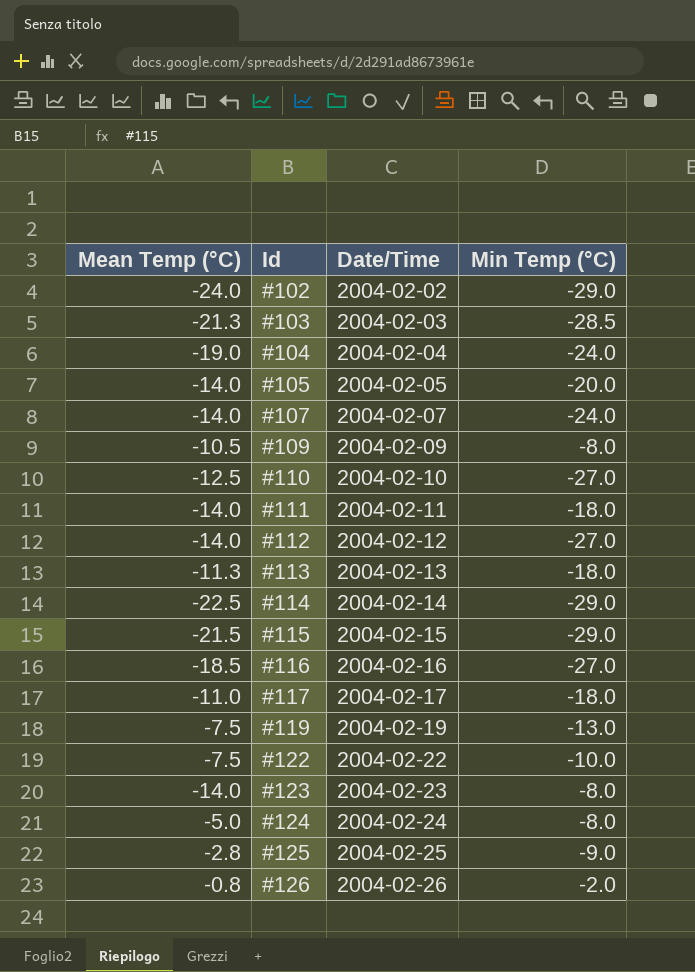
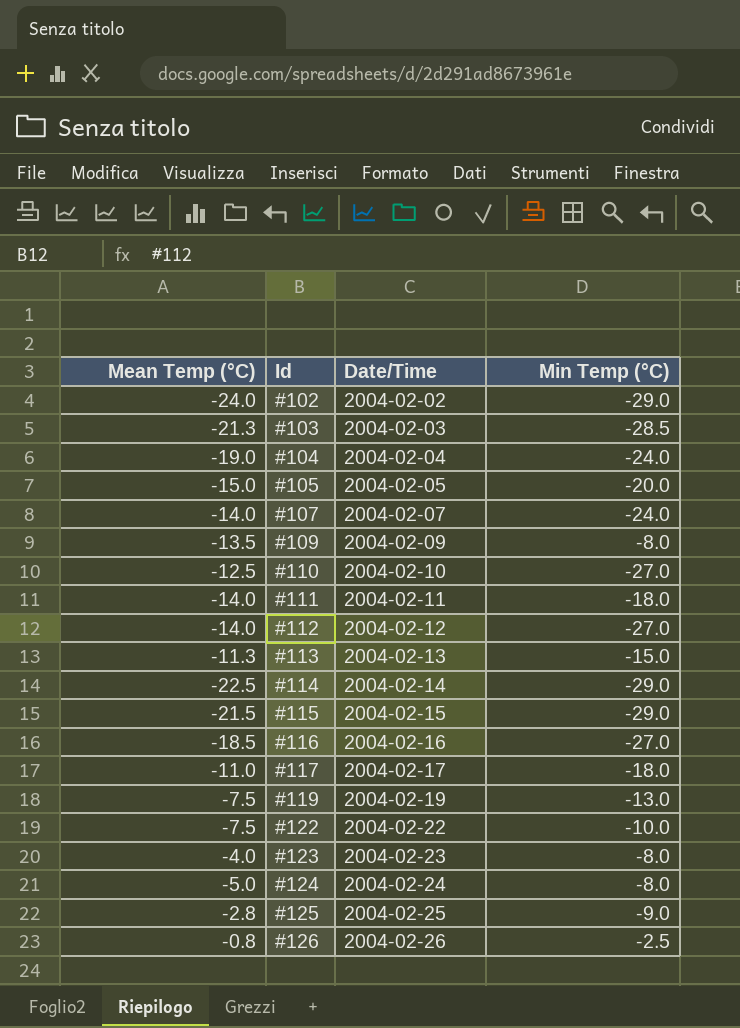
#105 | Mean Temp (°C): -14.0 -> -15.0
#109 | Mean Temp (°C): -10.5 -> -13.5
#113 | Min Temp (°C): -18.0 -> -15.0
#123 | Mean Temp (°C): -14.0 -> -4.0
#126 | Min Temp (°C): -2.0 -> -2.5

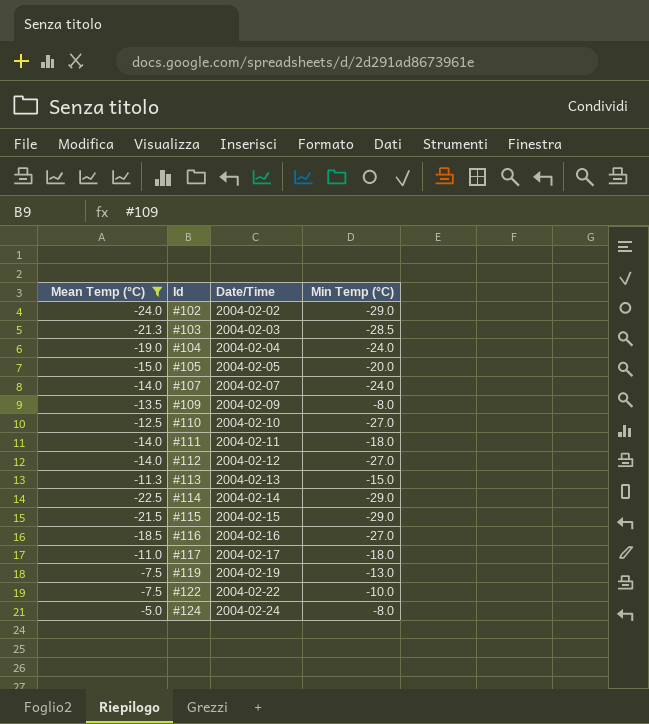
filter: none -> Mean Temp (°C) <= -5.0

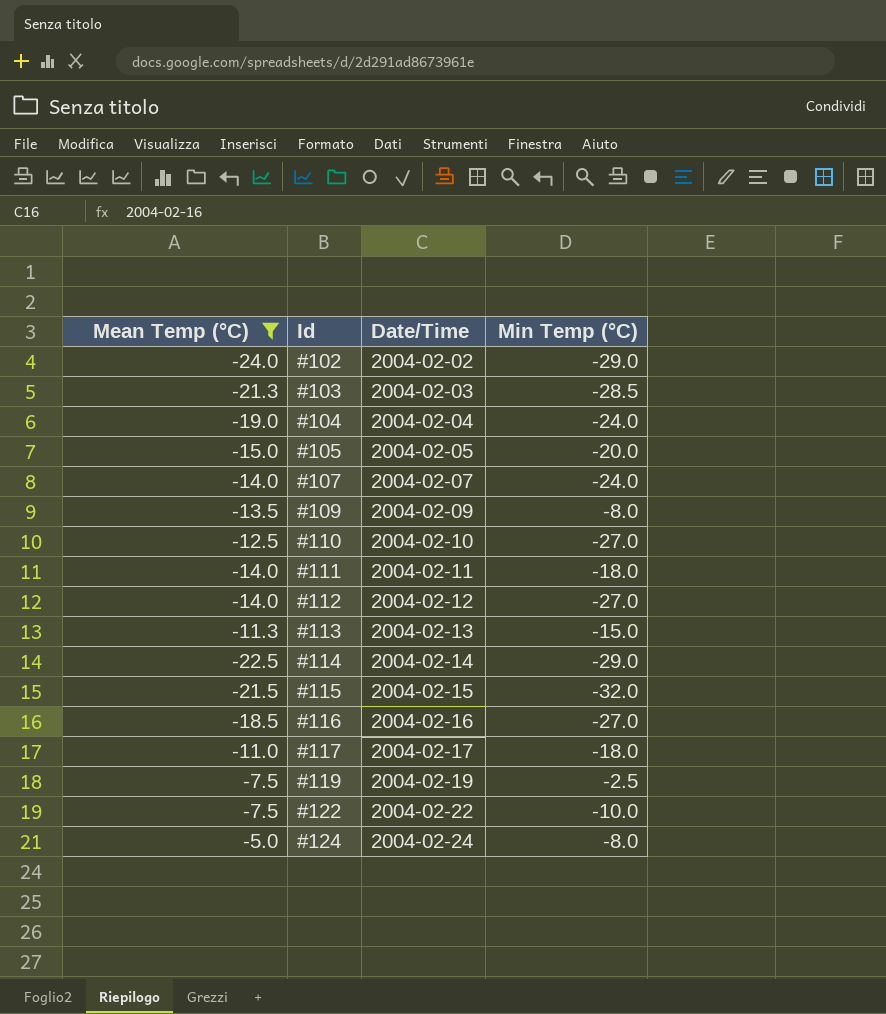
#115 | Min Temp (°C): -29.0 -> -32.0
#119 | Min Temp (°C): -13.0 -> -2.5

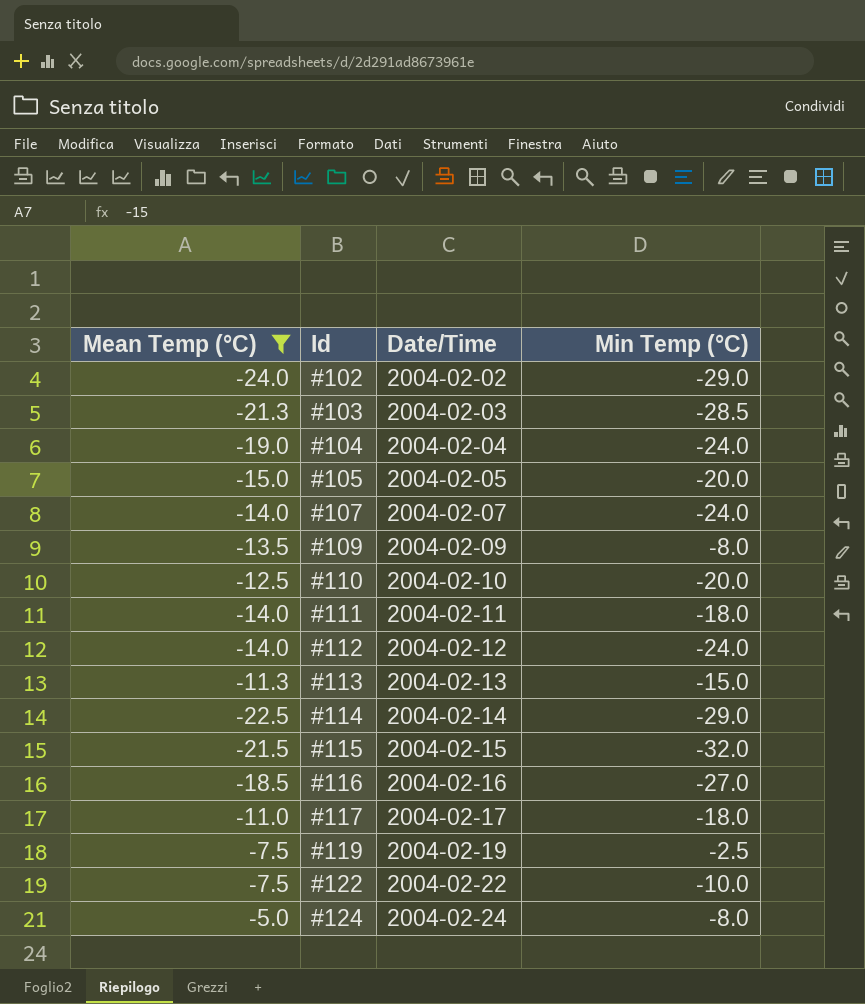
#110 | Min Temp (°C): -27.0 -> -20.0
#112 | Min Temp (°C): -27.0 -> -24.0

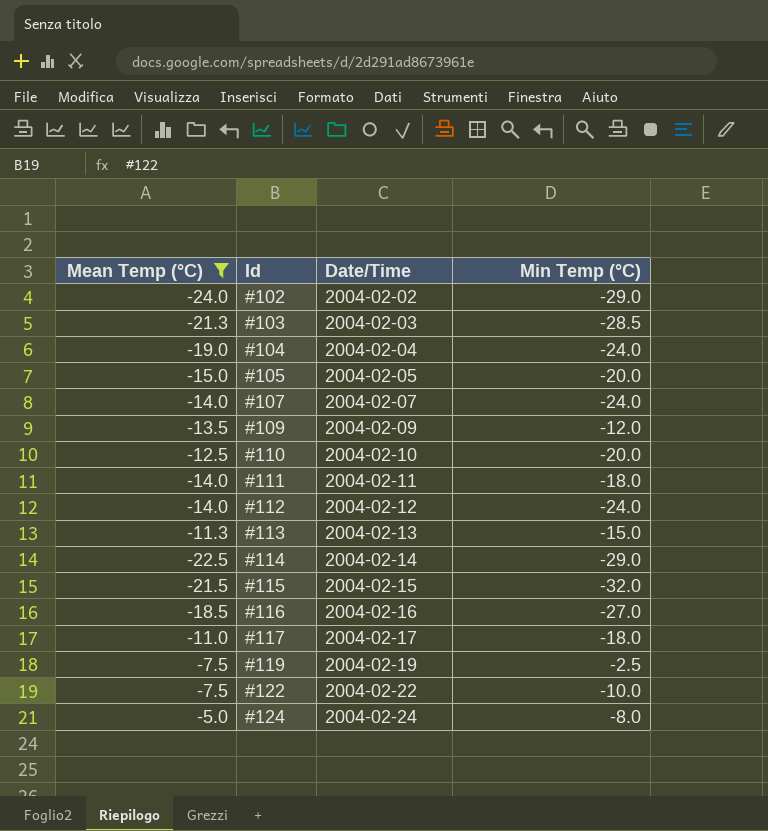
#109 | Min Temp (°C): -8.0 -> -12.0

